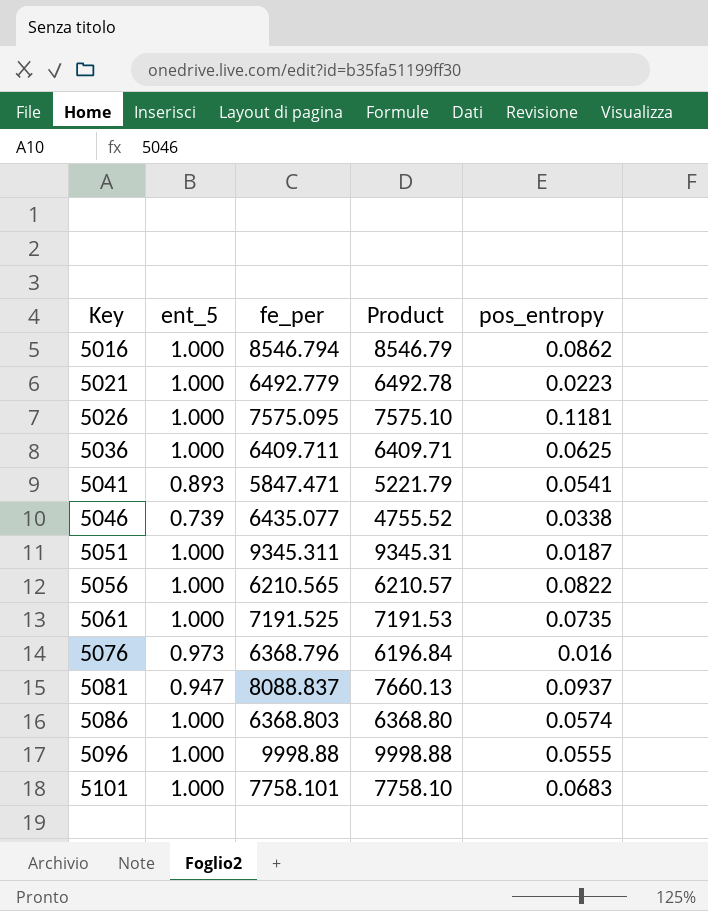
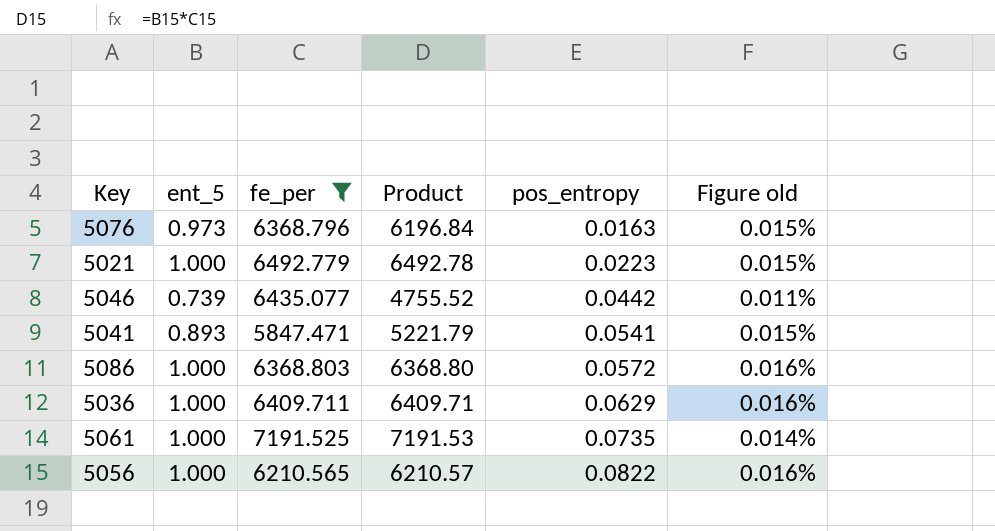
filter: none -> fe_per <= 7191.525
row order: Key ascending -> pos_entropy ascending
column Figure old | formula: none -> [ent_5] / [fe_per]
5076 | pos_entropy: 0.016 -> 0.0163
5046 | pos_entropy: 0.0338 -> 0.0442
5086 | pos_entropy: 0.0574 -> 0.0572
5036 | pos_entropy: 0.0625 -> 0.0629

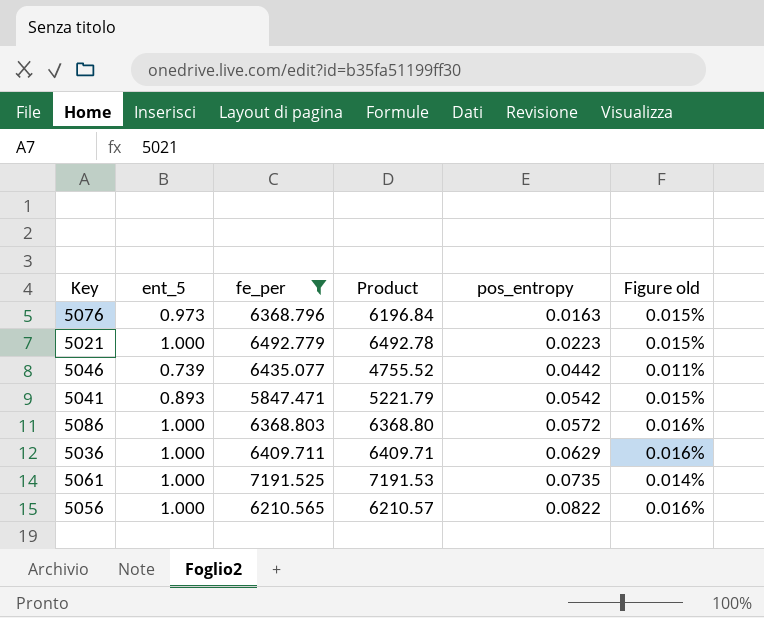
5041 | pos_entropy: 0.0541 -> 0.0542

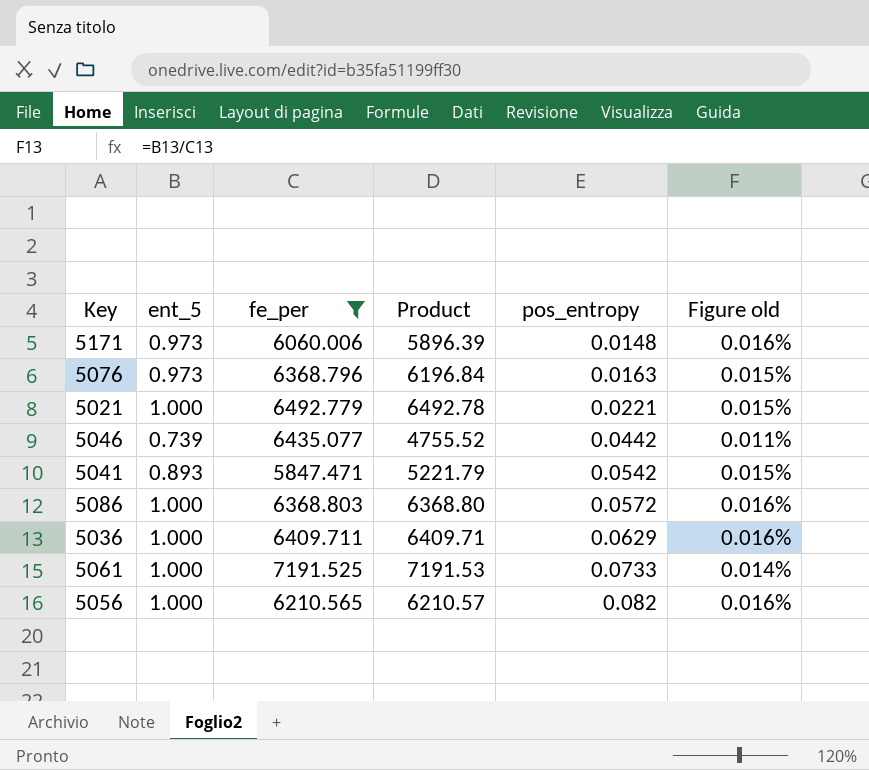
row 5171: none -> 0.973 | 6060.006 | 5896.39 | 0.0148 | 0.016%
5021 | pos_entropy: 0.0223 -> 0.0221
5061 | pos_entropy: 0.0735 -> 0.0733
5056 | pos_entropy: 0.0822 -> 0.082

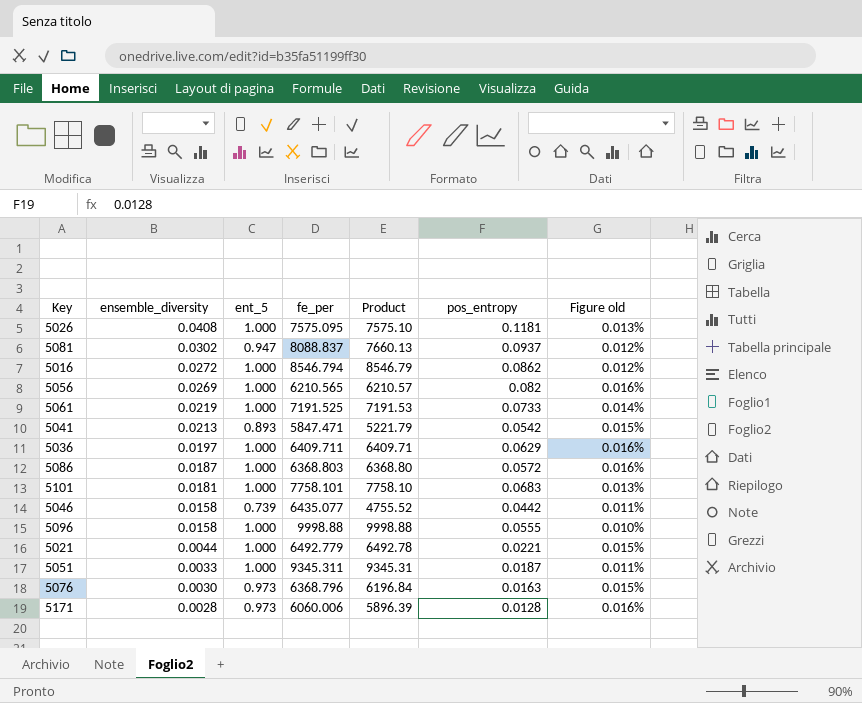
filter: fe_per <= 7191.525 -> none
row order: pos_entropy ascending -> ensemble_diversity descending
column ensemble_diversity | position: none -> 2
5171 | pos_entropy: 0.0148 -> 0.0128

